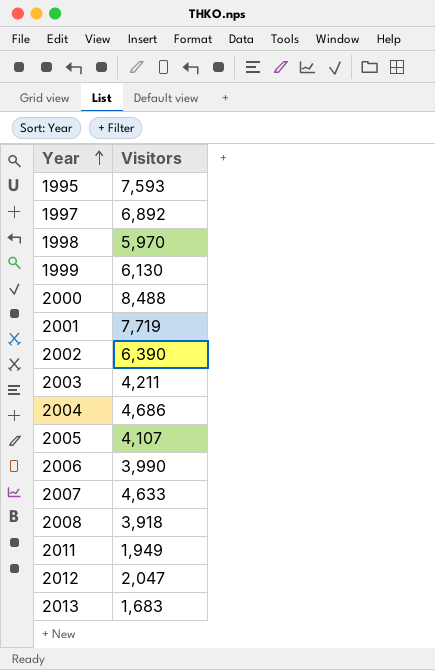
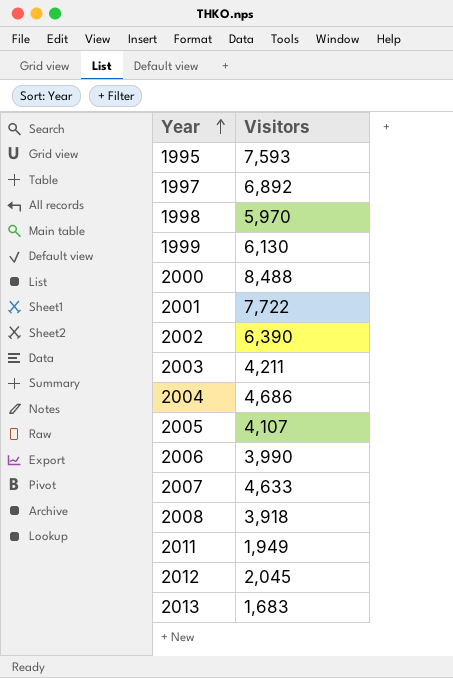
2001 | Visitors: 7,719 -> 7,722
2012 | Visitors: 2,047 -> 2,045

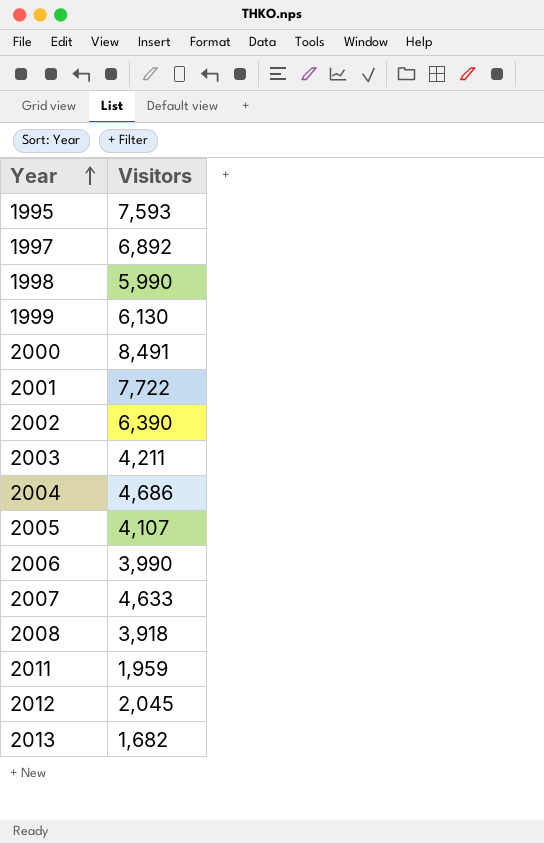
1998 | Visitors: 5,970 -> 5,990
2000 | Visitors: 8,488 -> 8,491
2011 | Visitors: 1,949 -> 1,959
2013 | Visitors: 1,683 -> 1,682

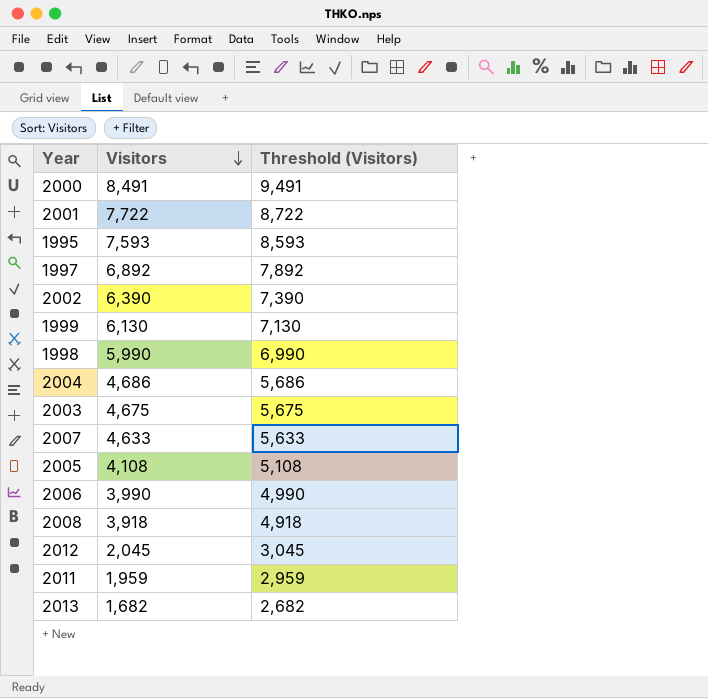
row order: Year ascending -> Visitors descending
column Threshold (Visitors) | formula: none -> [Visitors] + 1000
2003 | Visitors: 4,211 -> 4,675
2005 | Visitors: 4,107 -> 4,108

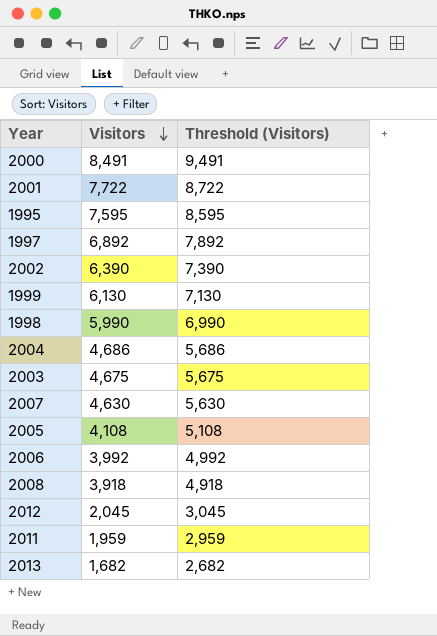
1995 | Visitors: 7,593 -> 7,595
1995 | Threshold (Visitors): 8,593 -> 8,595
2007 | Visitors: 4,633 -> 4,630
2007 | Threshold (Visitors): 5,633 -> 5,630
2006 | Visitors: 3,990 -> 3,992
2006 | Threshold (Visitors): 4,990 -> 4,992

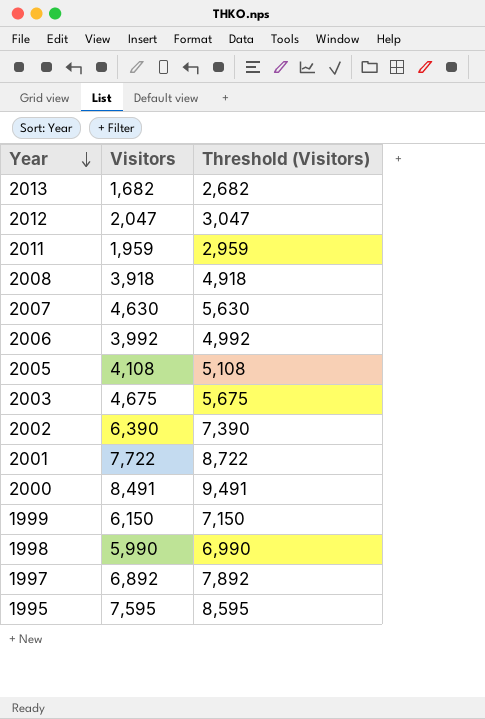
row order: Visitors descending -> Year descending
row 2004: 4,686 | 5,686 -> none
2012 | Visitors: 2,045 -> 2,047
2012 | Threshold (Visitors): 3,045 -> 3,047
1999 | Visitors: 6,130 -> 6,150
1999 | Threshold (Visitors): 7,130 -> 7,150

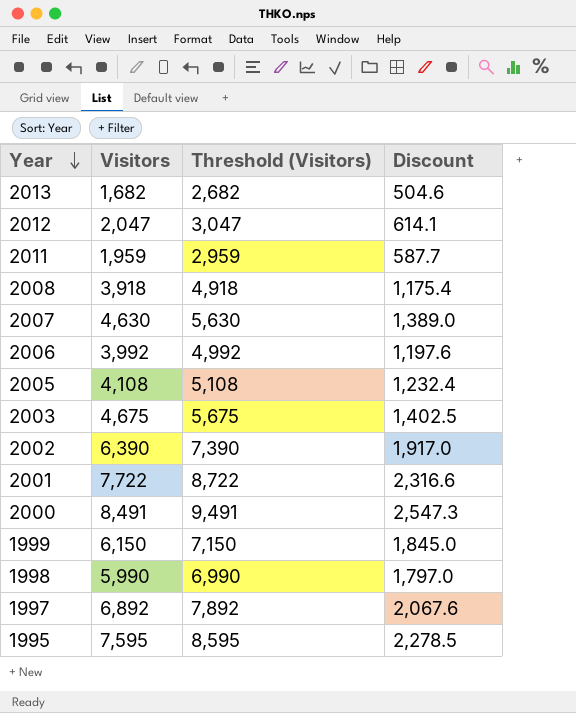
column Discount | formula: none -> [Visitors] * 0.3

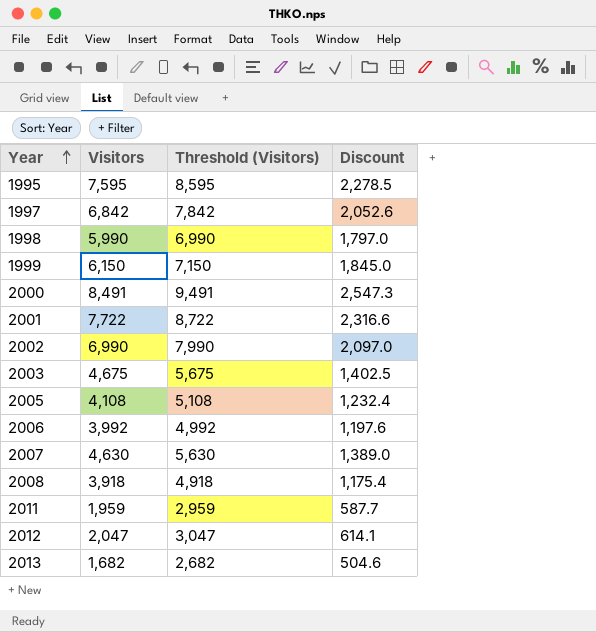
row order: Year descending -> Year ascending
1997 | Visitors: 6,892 -> 6,842
1997 | Threshold (Visitors): 7,892 -> 7,842
1997 | Discount: 2,067.6 -> 2,052.6
2002 | Visitors: 6,390 -> 6,990
2002 | Threshold (Visitors): 7,390 -> 7,990
2002 | Discount: 1,917.0 -> 2,097.0

